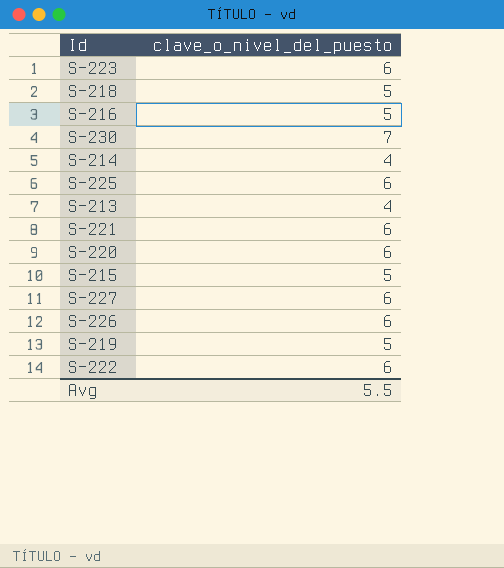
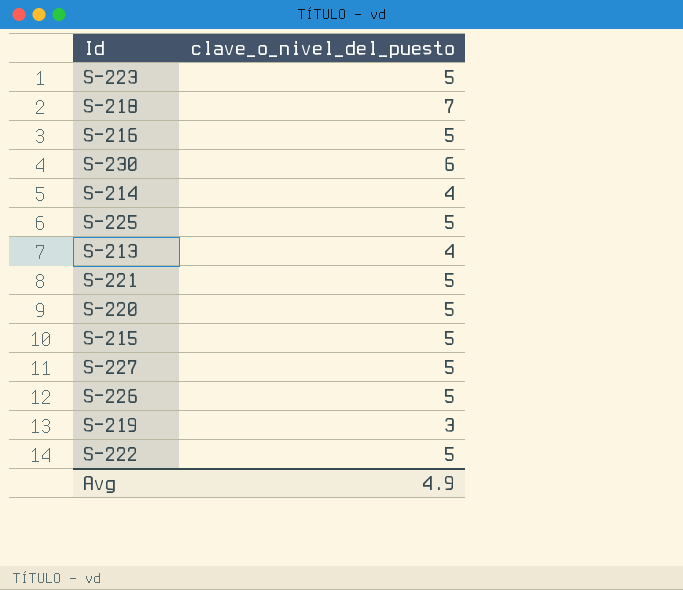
S-223 | clave_o_nivel_del_puesto: 6 -> 5
S-218 | clave_o_nivel_del_puesto: 5 -> 7
S-230 | clave_o_nivel_del_puesto: 7 -> 6
S-225 | clave_o_nivel_del_puesto: 6 -> 5
S-221 | clave_o_nivel_del_puesto: 6 -> 5
S-220 | clave_o_nivel_del_puesto: 6 -> 5
S-227 | clave_o_nivel_del_puesto: 6 -> 5
S-226 | clave_o_nivel_del_puesto: 6 -> 5
S-219 | clave_o_nivel_del_puesto: 5 -> 3
S-222 | clave_o_nivel_del_puesto: 6 -> 5
Avg | clave_o_nivel_del_puesto: 5.5 -> 4.9

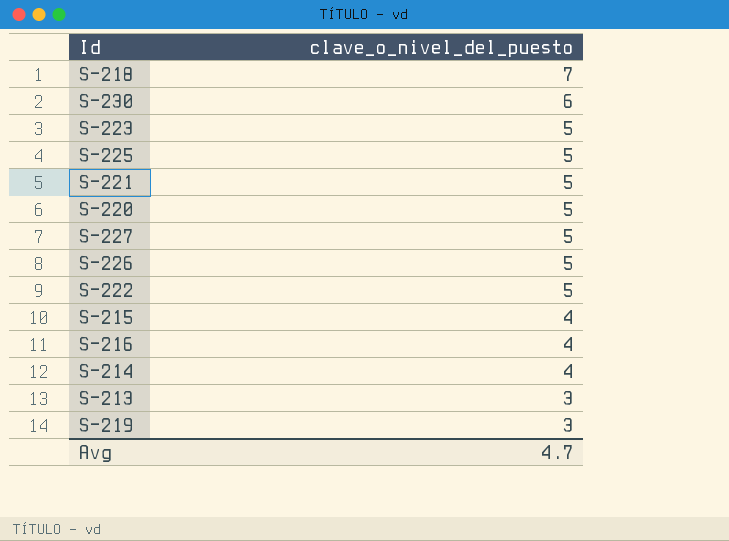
row order: none -> clave_o_nivel_del_puesto descending
S-215 | clave_o_nivel_del_puesto: 5 -> 4
S-216 | clave_o_nivel_del_puesto: 5 -> 4
S-213 | clave_o_nivel_del_puesto: 4 -> 3
Avg | clave_o_nivel_del_puesto: 4.9 -> 4.7

